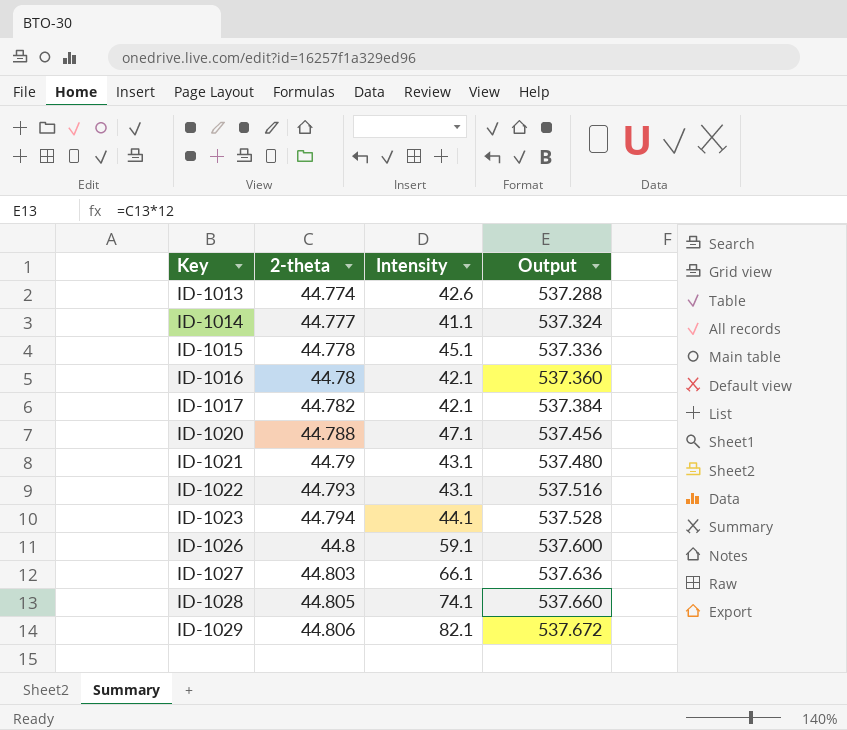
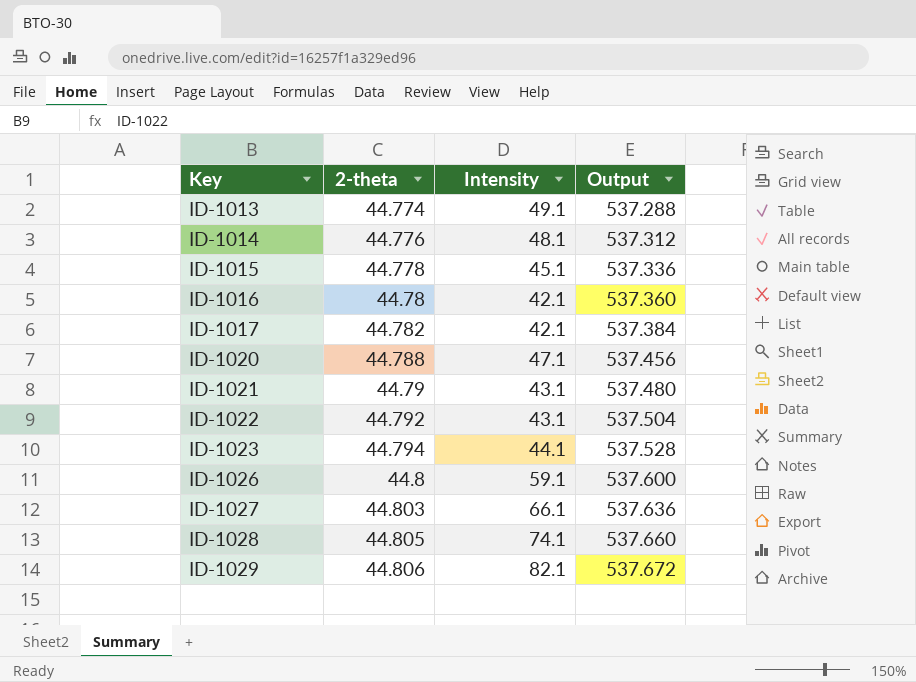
ID-1013 | Intensity: 42.6 -> 49.1
ID-1014 | 2-theta: 44.777 -> 44.776
ID-1014 | Intensity: 41.1 -> 48.1
ID-1014 | Output: 537.324 -> 537.312
ID-1022 | 2-theta: 44.793 -> 44.792
ID-1022 | Output: 537.516 -> 537.504

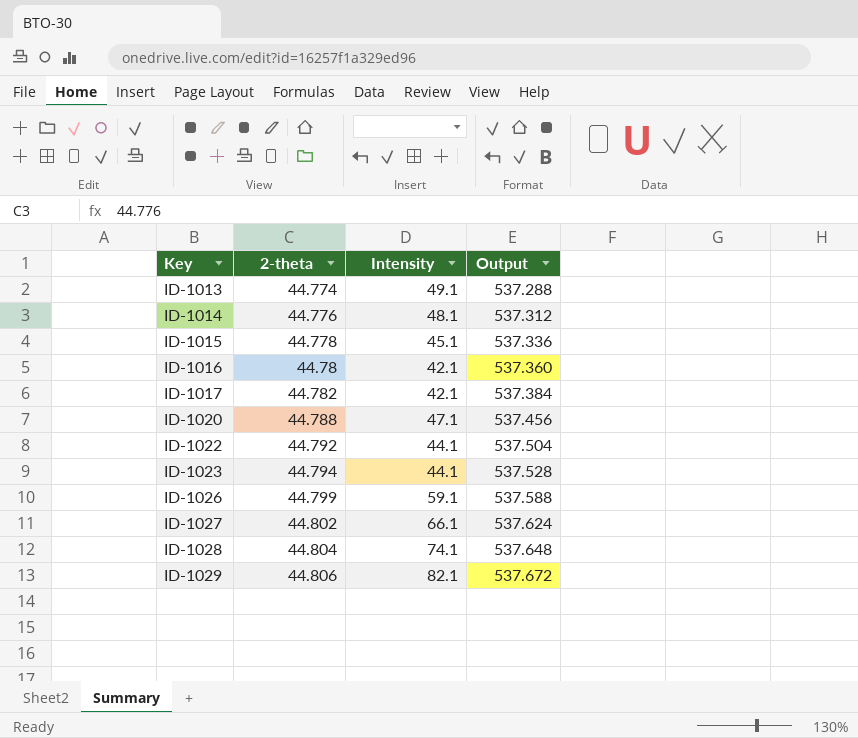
row ID-1021: 44.79 | 43.1 | 537.480 -> none
ID-1022 | Intensity: 43.1 -> 44.1
ID-1026 | 2-theta: 44.8 -> 44.799
ID-1026 | Output: 537.600 -> 537.588
ID-1027 | 2-theta: 44.803 -> 44.802
ID-1027 | Output: 537.636 -> 537.624
ID-1028 | 2-theta: 44.805 -> 44.804
ID-1028 | Output: 537.660 -> 537.648

